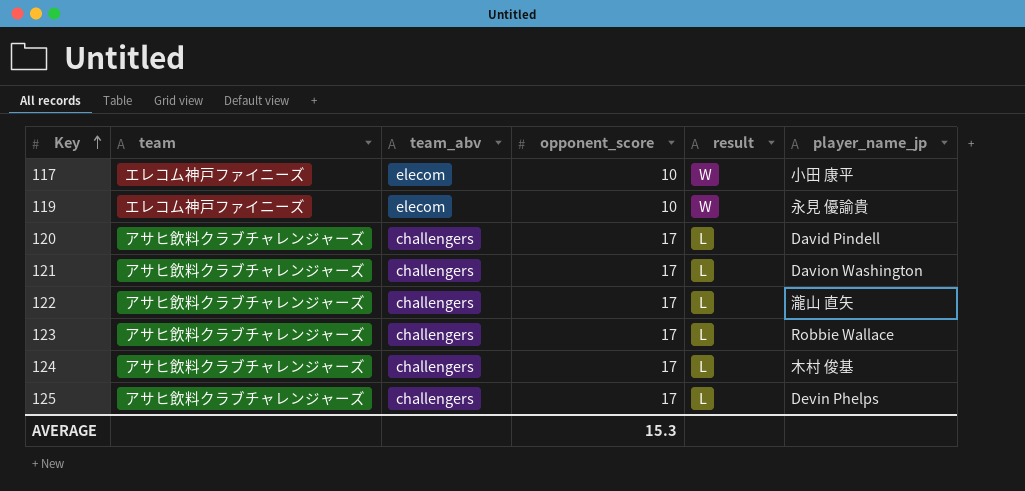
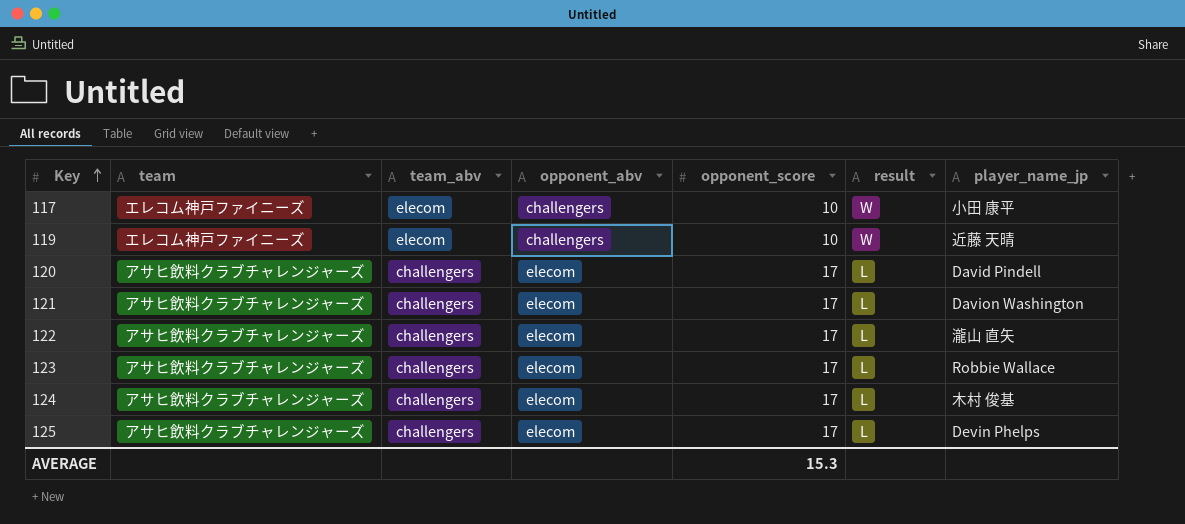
column opponent_abv | position: none -> 4
119 | player_name_jp: 永見 優諭貴 -> 近藤 天晴

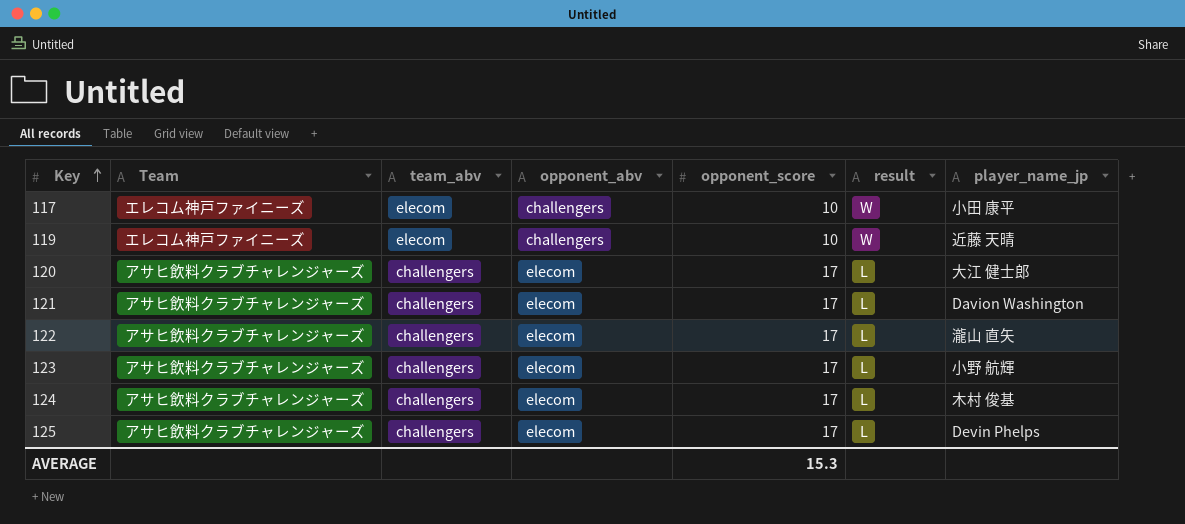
column name: team -> Team
120 | player_name_jp: David Pindell -> 大江 健士郎
123 | player_name_jp: Robbie Wallace -> 小野 航輝

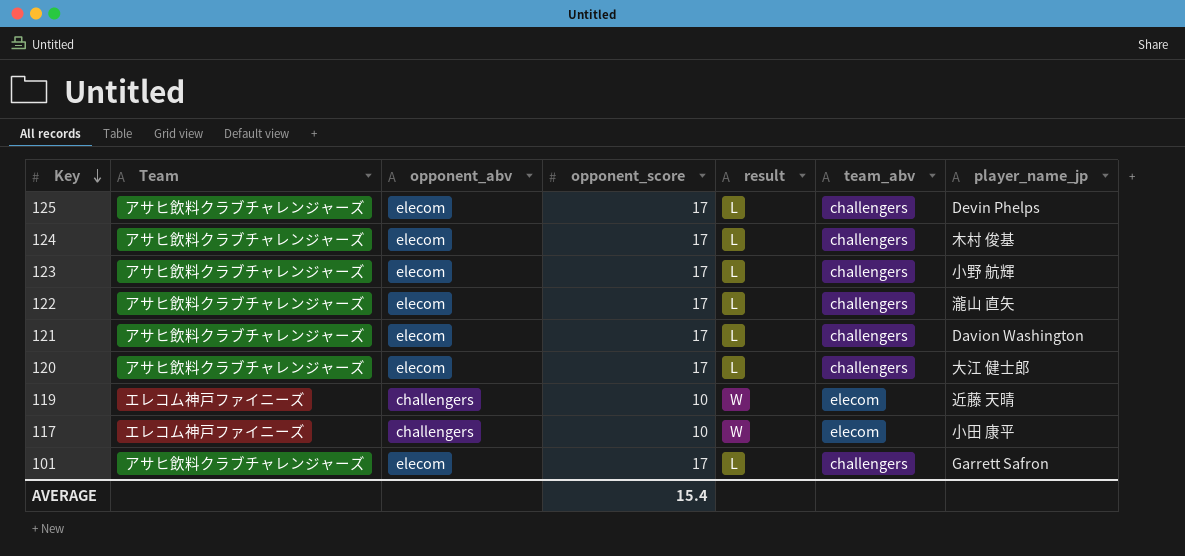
row order: Key ascending -> Key descending
column team_abv | position: 3 -> 6
row 101: none -> アサヒ飲料クラブチャレンジャーズ | elecom | 17 | L | challengers | Garrett Safron
AVERAGE | opponent_score: 15.3 -> 15.4

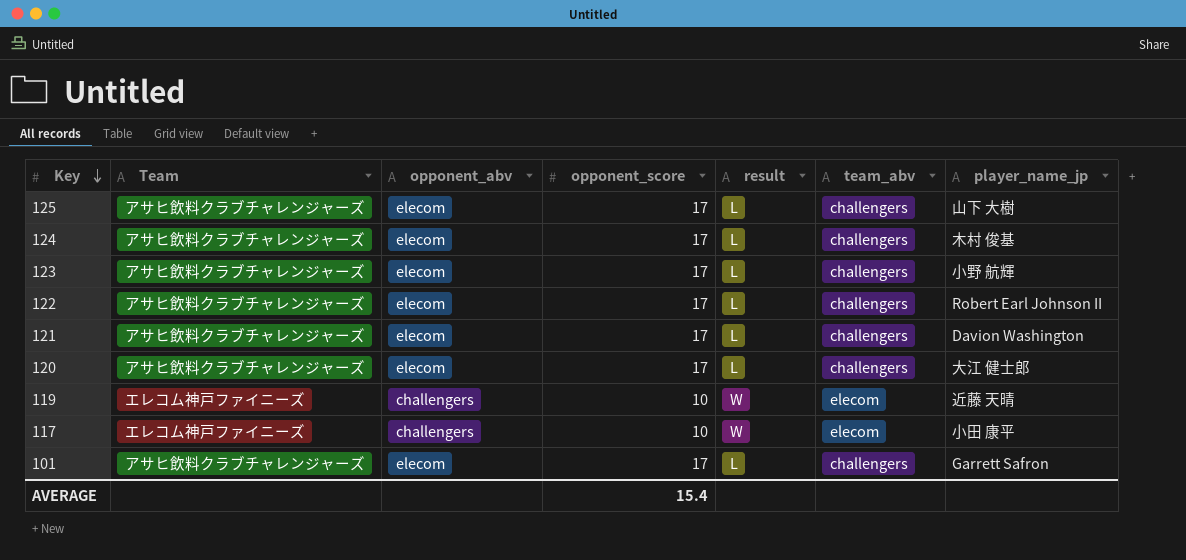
125 | player_name_jp: Devin Phelps -> 山下 大樹
122 | player_name_jp: 瀧山 直矢 -> Robert Earl Johnson II

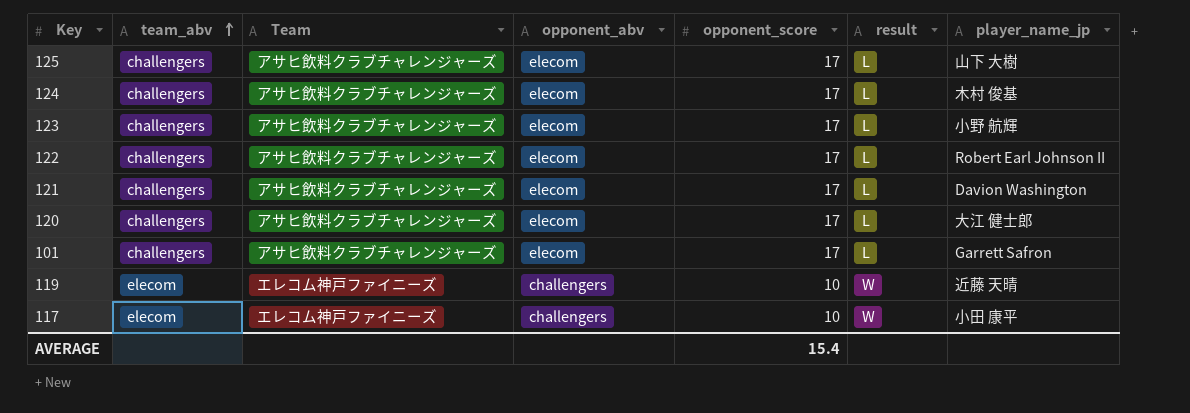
row order: Key descending -> team_abv ascending
column team_abv | position: 6 -> 2

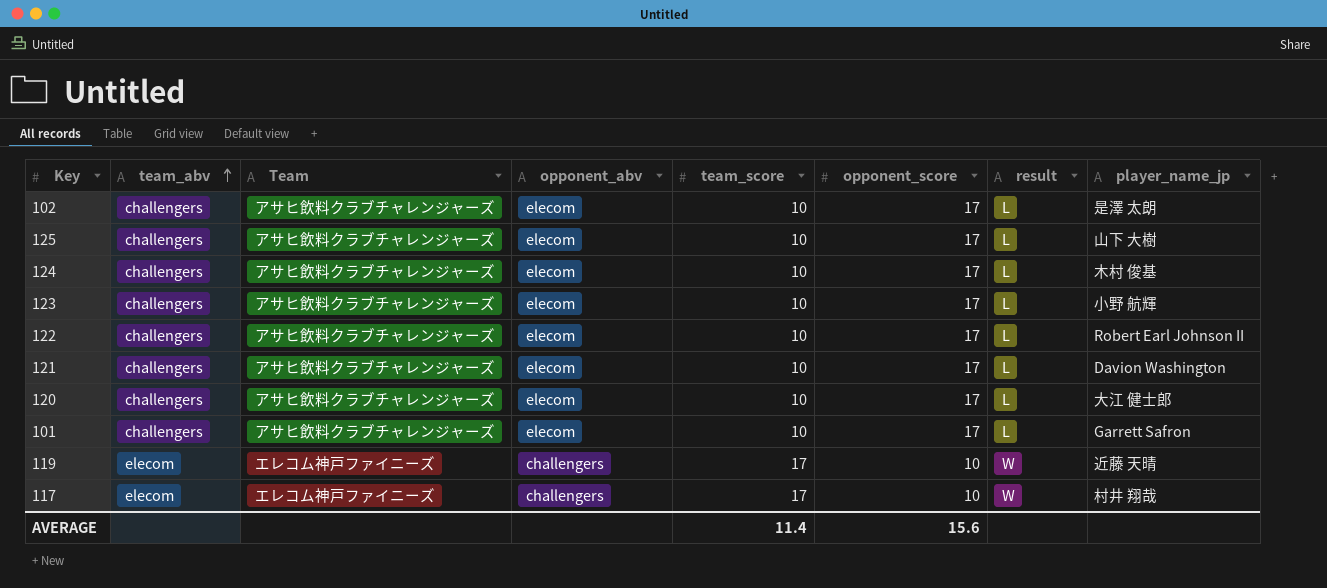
column team_score | position: none -> 5
row 102: none -> challengers | アサヒ飲料クラブチャレンジャーズ | elecom | 10 | 17 | L | 是澤 太朗
117 | player_name_jp: 小田 康平 -> 村井 翔哉
AVERAGE | opponent_score: 15.4 -> 15.6

